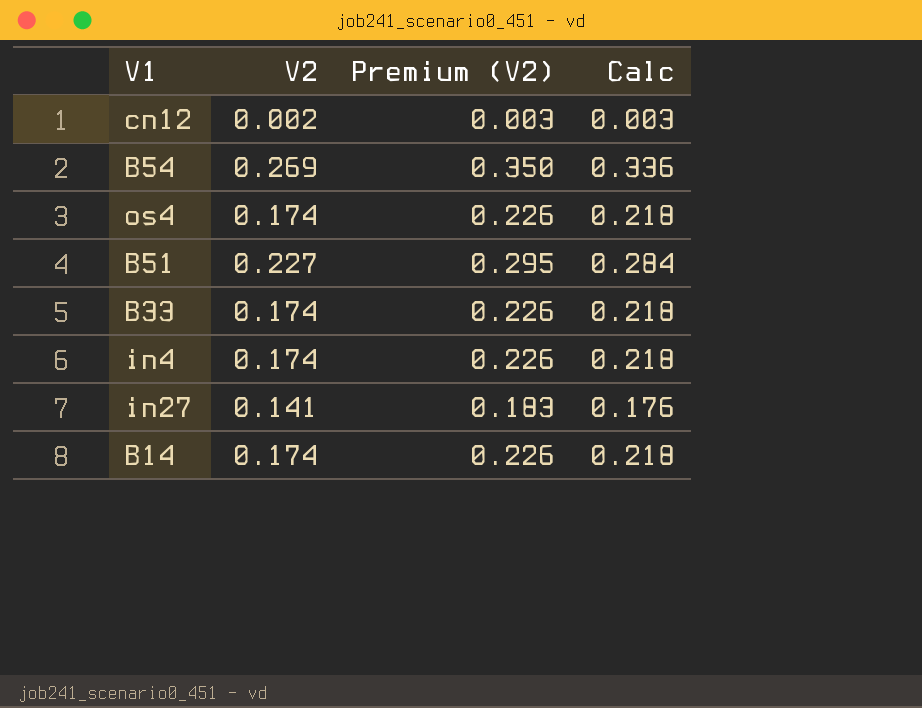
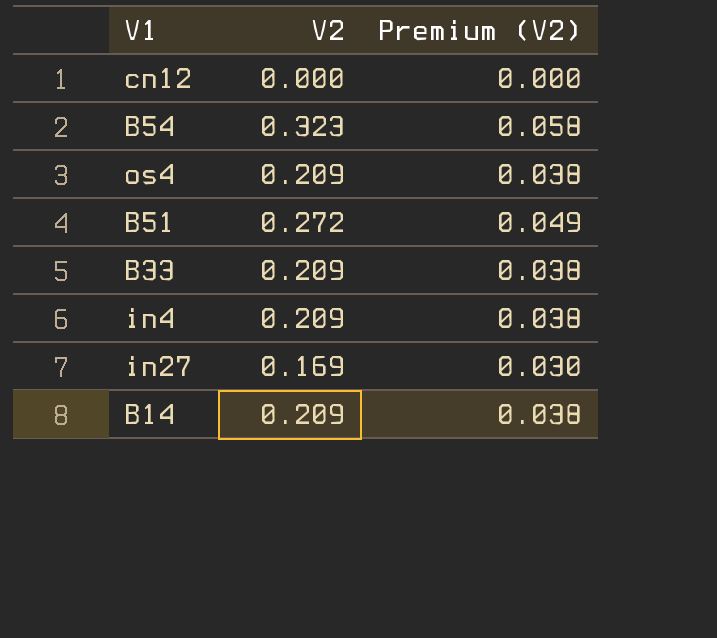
column Calc | formula: [V2] * 1.25 -> none
column Premium (V2) | formula: [V2] * 1.3 -> [V2] * 0.18
cn12 | V2: 0.002 -> 0.000
B54 | V2: 0.269 -> 0.323
os4 | V2: 0.174 -> 0.209
B51 | V2: 0.227 -> 0.272
B33 | V2: 0.174 -> 0.209
in4 | V2: 0.174 -> 0.209
in27 | V2: 0.141 -> 0.169
B14 | V2: 0.174 -> 0.209

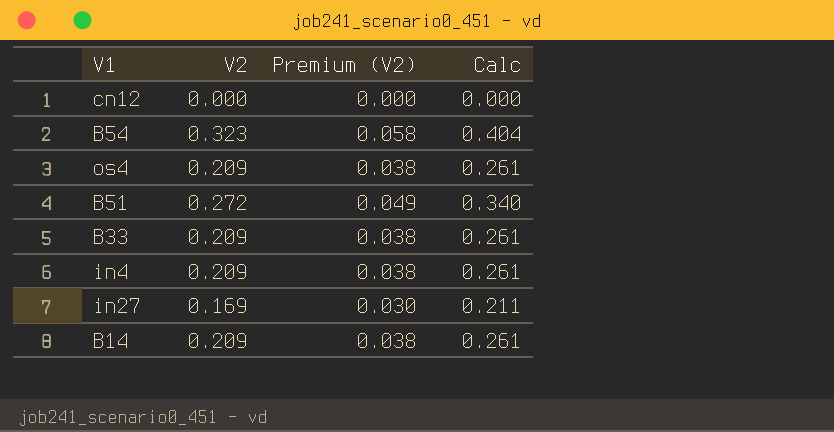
column Calc | formula: none -> [V2] * 1.25

